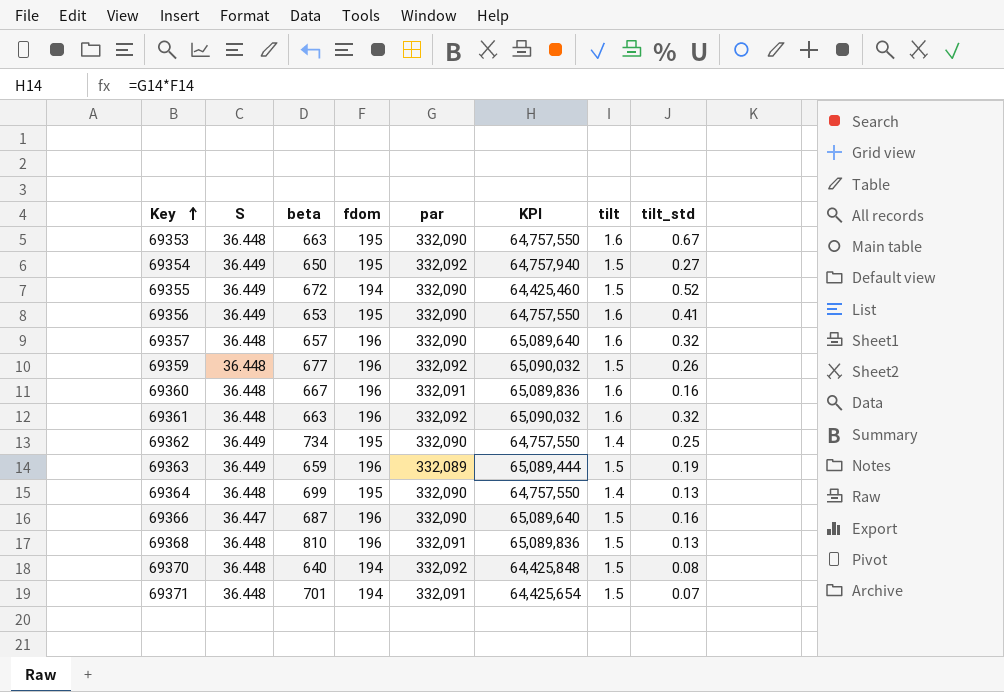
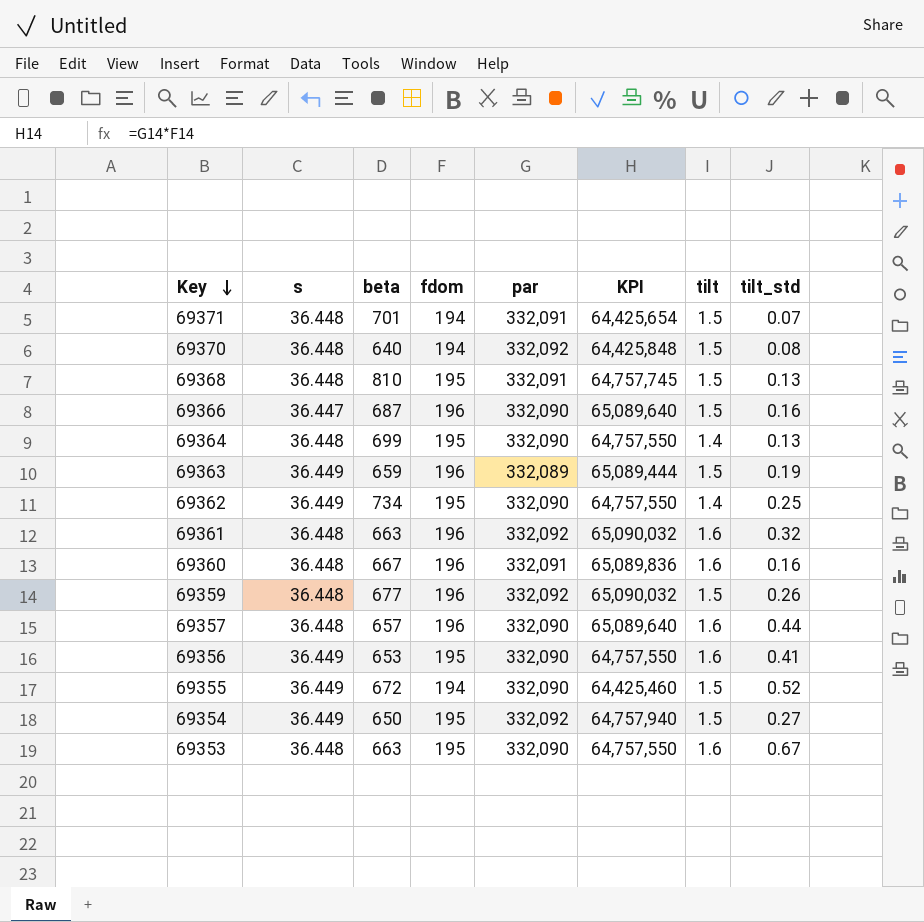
row order: Key ascending -> Key descending
column name: S -> s
69368 | fdom: 196 -> 195
69368 | KPI: 65,089,836 -> 64,757,745
69357 | tilt_std: 0.32 -> 0.44

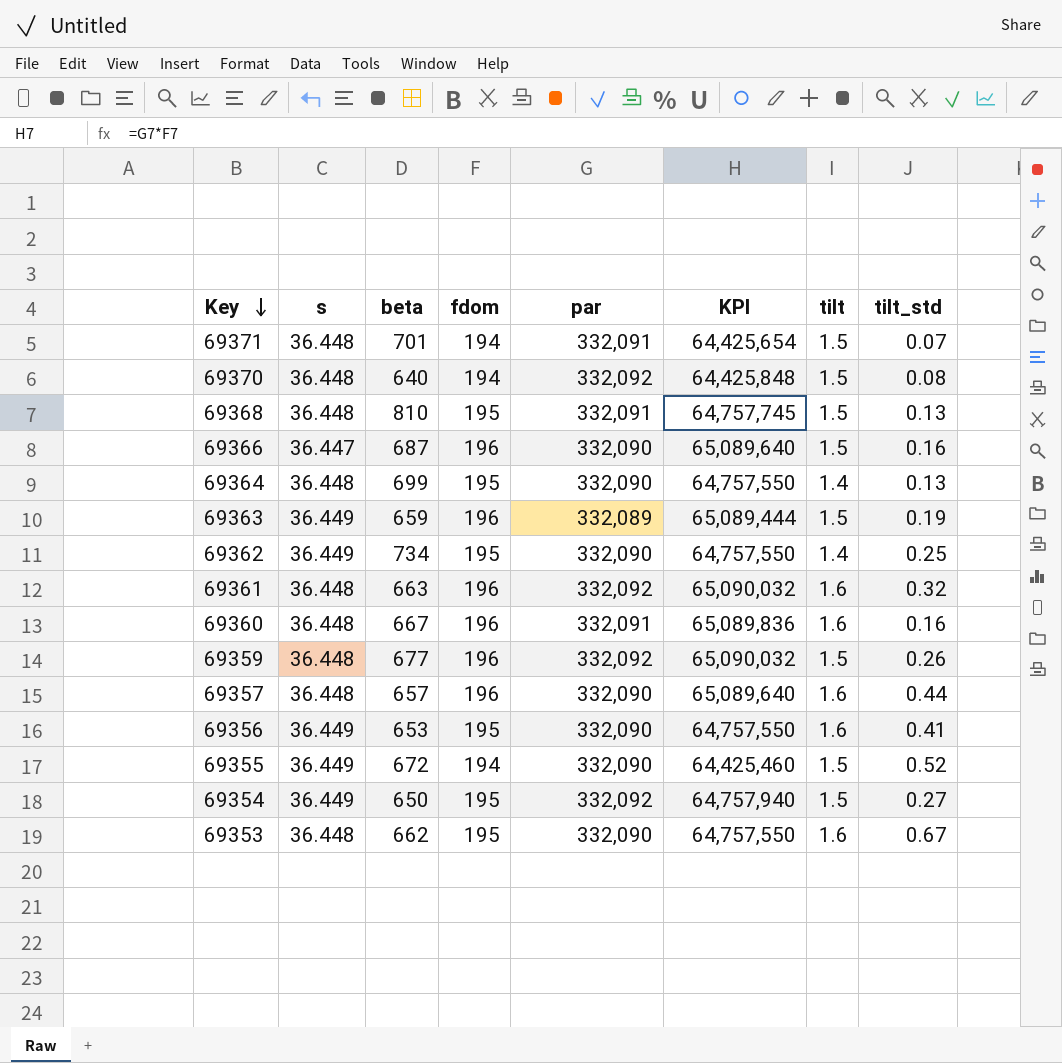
69353 | beta: 663 -> 662

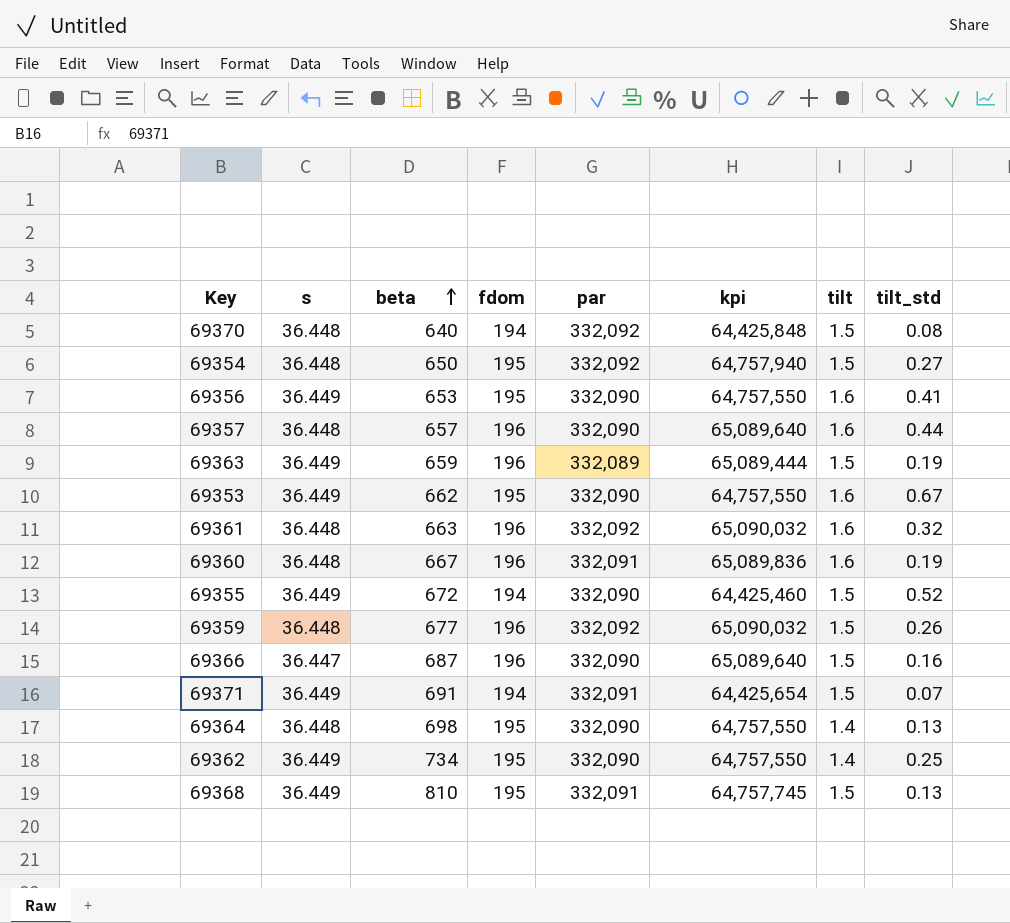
row order: Key descending -> beta ascending
column name: KPI -> kpi
69354 | s: 36.449 -> 36.448
69353 | s: 36.448 -> 36.449
69360 | tilt_std: 0.16 -> 0.19
69371 | s: 36.448 -> 36.449
69371 | beta: 701 -> 691
69364 | beta: 699 -> 698
69368 | s: 36.448 -> 36.449

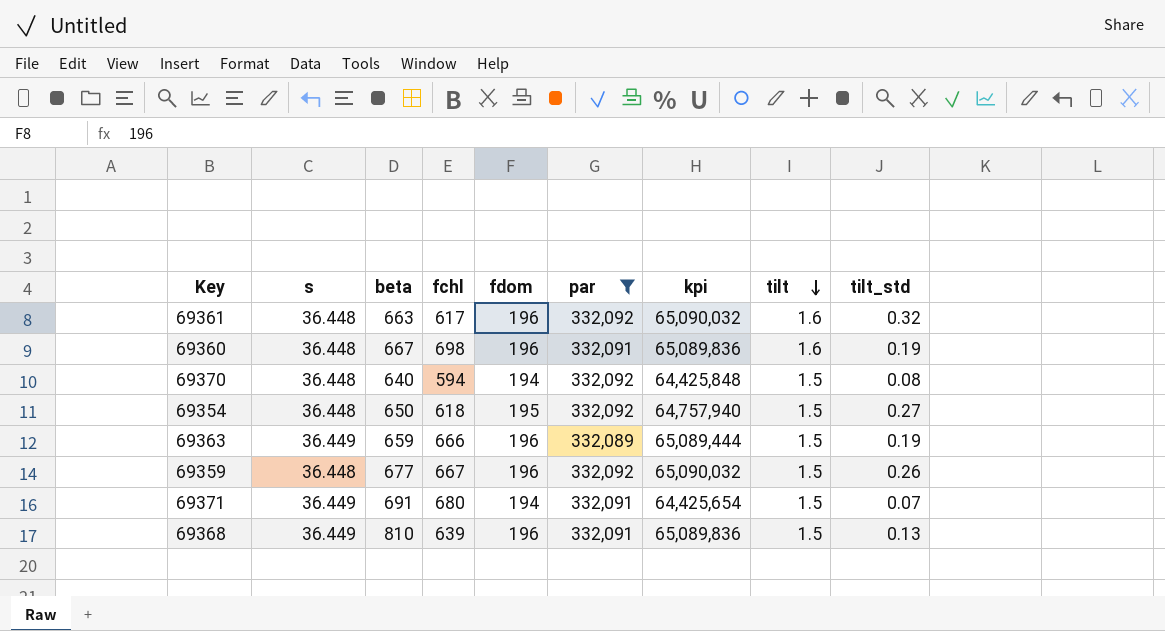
filter: none -> par != 332,090
row order: beta ascending -> tilt descending
column fchl | position: none -> 4
69368 | fdom: 195 -> 196
69368 | kpi: 64,757,745 -> 65,089,836

